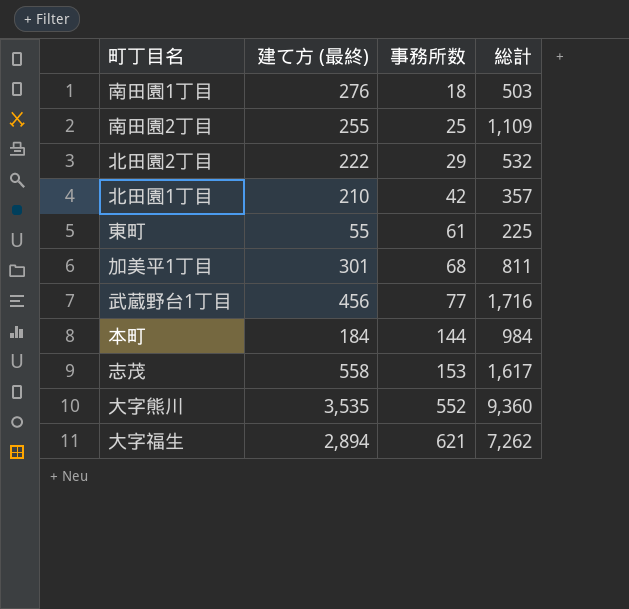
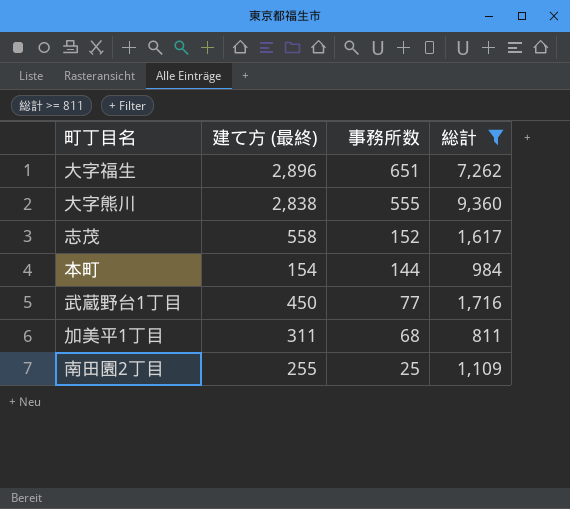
filter: none -> 総計 >= 811
row order: 事務所数 ascending -> 事務所数 descending
大字福生 | 建て方 (最終): 2,894 -> 2,896
大字福生 | 事務所数: 621 -> 651
大字熊川 | 建て方 (最終): 3,535 -> 2,838
大字熊川 | 事務所数: 552 -> 555
志茂 | 事務所数: 153 -> 152
本町 | 建て方 (最終): 184 -> 154
武蔵野台1丁目 | 建て方 (最終): 456 -> 450
加美平1丁目 | 建て方 (最終): 301 -> 311

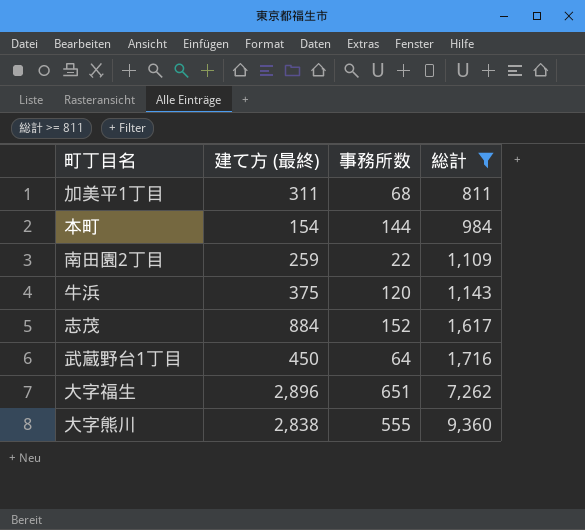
row order: 事務所数 descending -> 総計 ascending
南田園2丁目 | 建て方 (最終): 255 -> 259
南田園2丁目 | 事務所数: 25 -> 22
row 牛浜: none -> 375 | 120 | 1,143
志茂 | 建て方 (最終): 558 -> 884
武蔵野台1丁目 | 事務所数: 77 -> 64

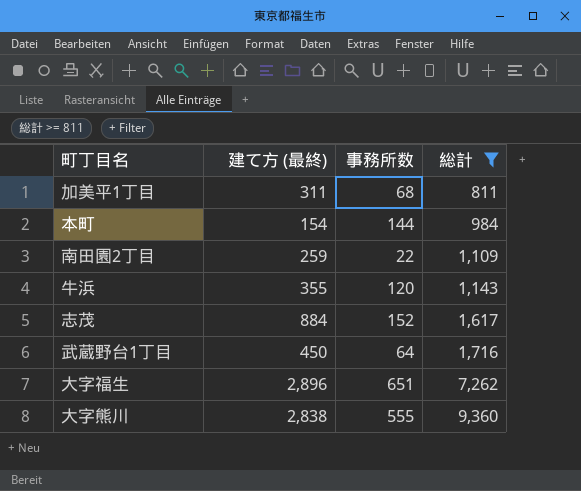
牛浜 | 建て方 (最終): 375 -> 355

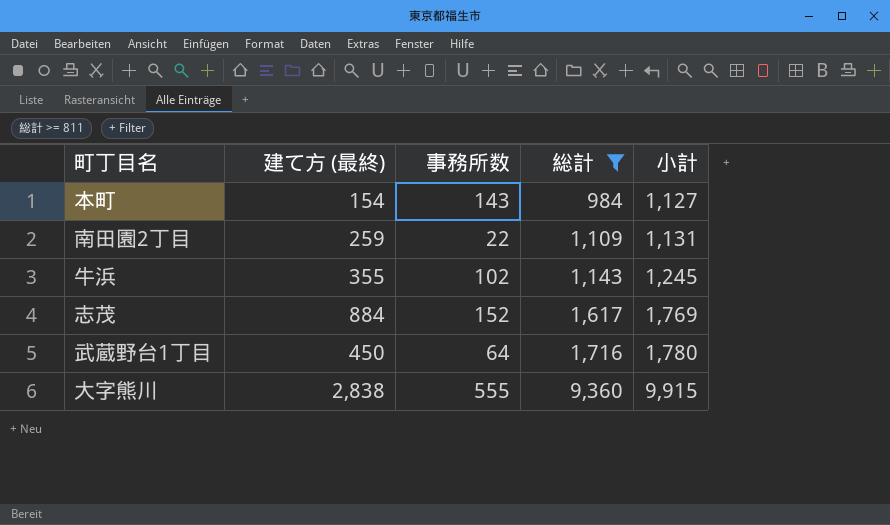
column 小計 | formula: none -> [事務所数] + [総計]
row 加美平1丁目: 311 | 68 | 811 -> none
row 大字福生: 2,896 | 651 | 7,262 -> none
本町 | 事務所数: 144 -> 143
牛浜 | 事務所数: 120 -> 102

